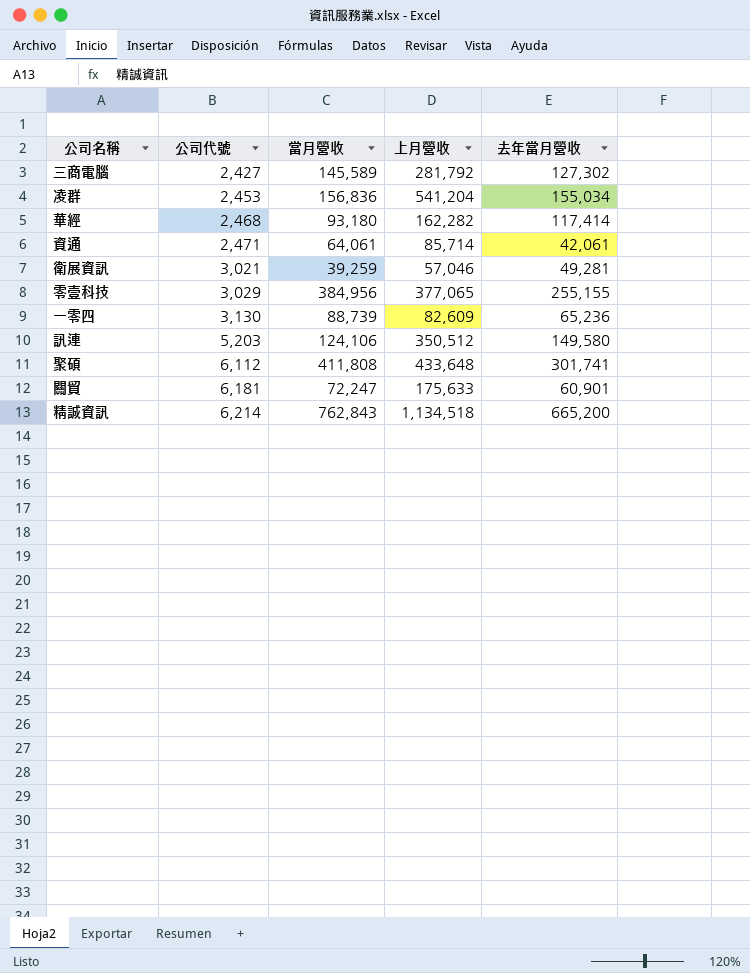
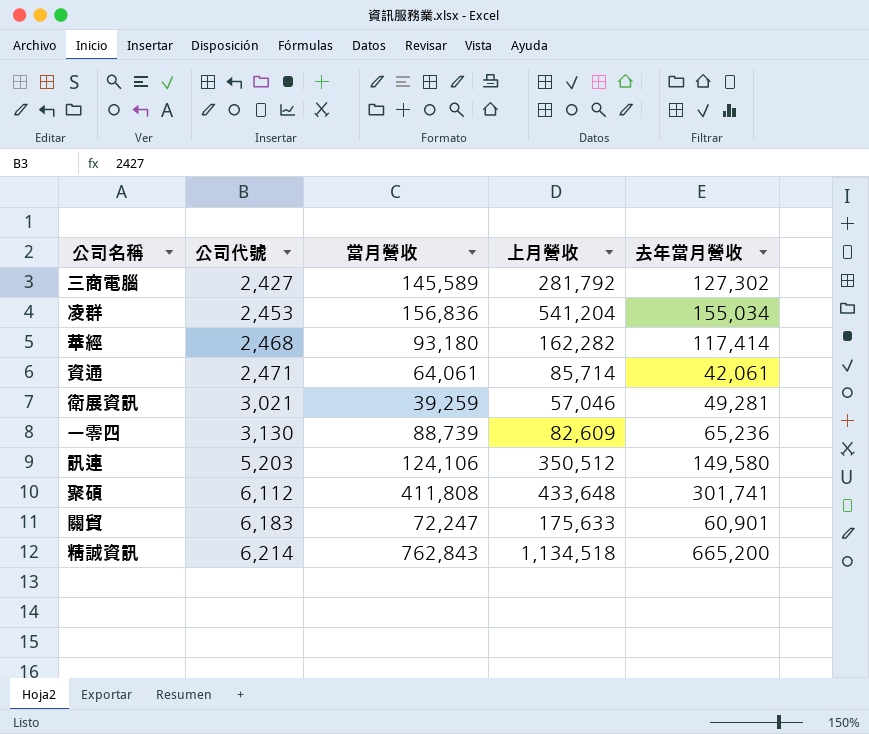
row 零壹科技: 3,029 | 384,956 | 377,065 | 255,155 -> none
關貿 | 公司代號: 6,181 -> 6,183

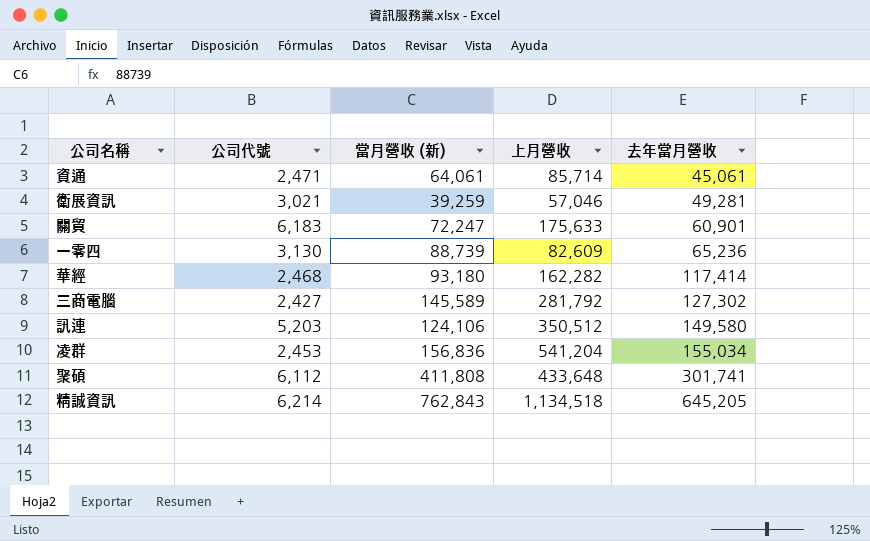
row order: 公司代號 ascending -> 去年當月營收 ascending
column name: 當月營收 -> 當月營收 (新)
資通 | 去年當月營收: 42,061 -> 45,061
精誠資訊 | 去年當月營收: 665,200 -> 645,205

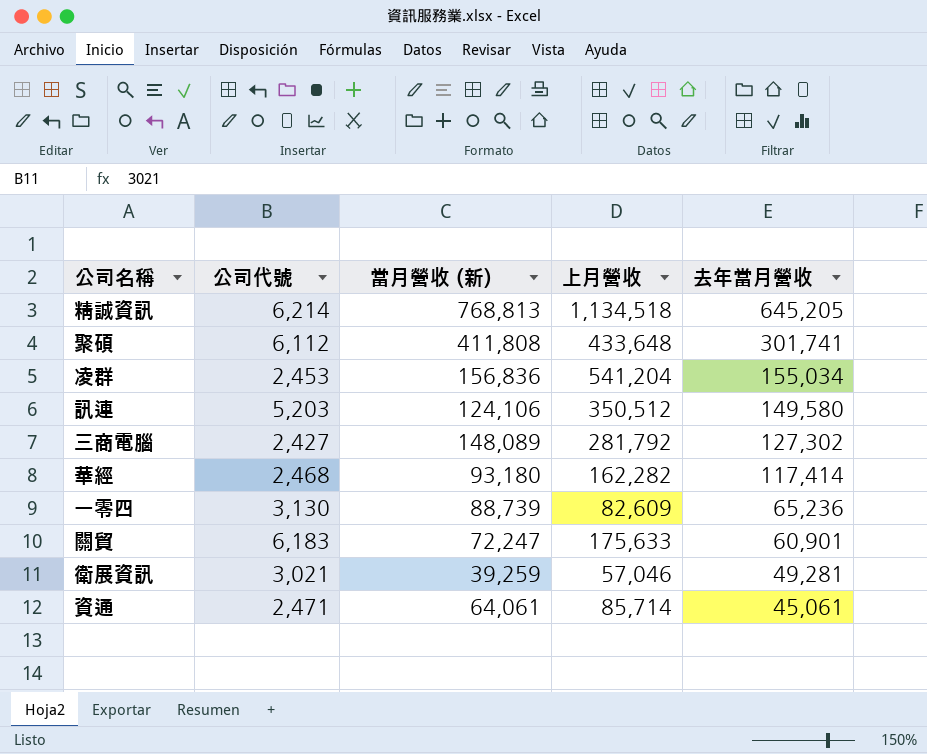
row order: 去年當月營收 ascending -> 去年當月營收 descending
精誠資訊 | 當月營收 (新): 762,843 -> 768,813
三商電腦 | 當月營收 (新): 145,589 -> 148,089

